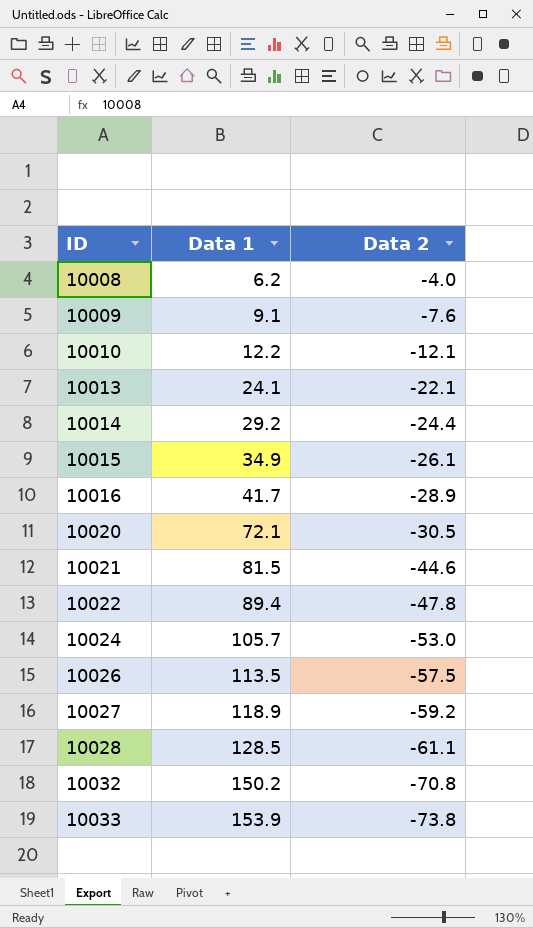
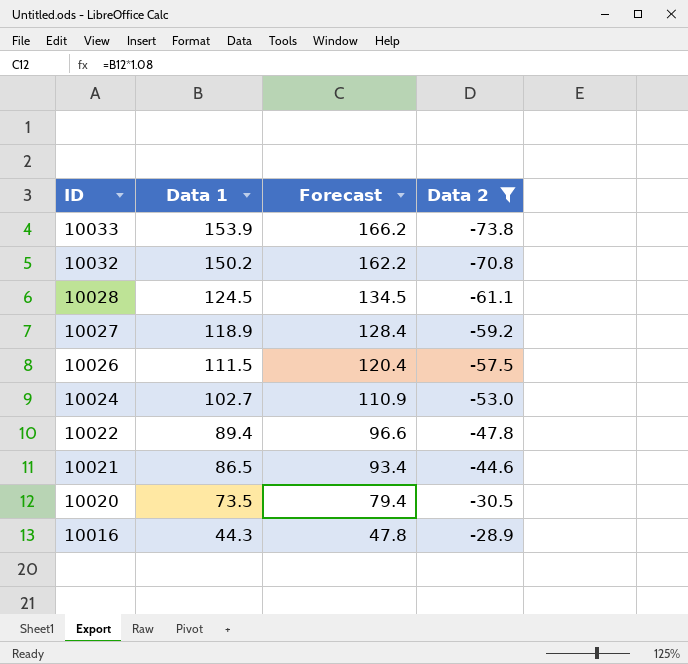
filter: none -> Data 2 <= -28.9
row order: ID ascending -> ID descending
column Forecast | formula: none -> [Data 1] * 1.08
10028 | Data 1: 128.5 -> 124.5
10026 | Data 1: 113.5 -> 111.5
10024 | Data 1: 105.7 -> 102.7
10021 | Data 1: 81.5 -> 86.5
10020 | Data 1: 72.1 -> 73.5
10016 | Data 1: 41.7 -> 44.3

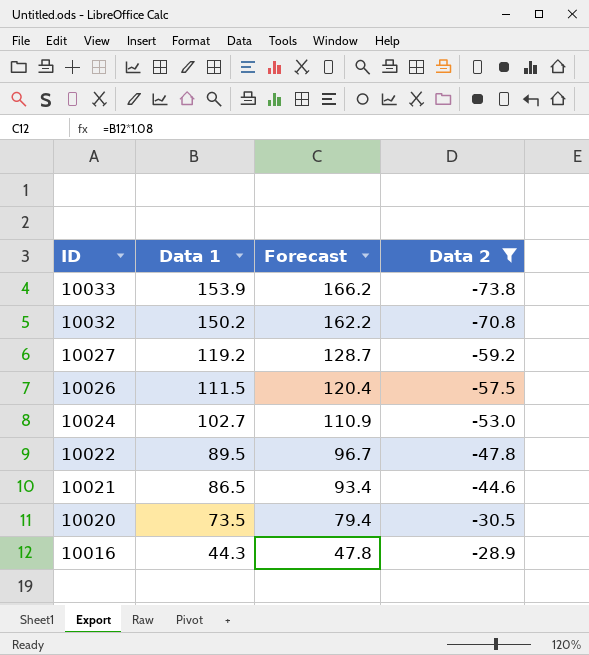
row 10028: 124.5 | 134.5 | -61.1 -> none
10027 | Data 1: 118.9 -> 119.2
10027 | Forecast: 128.4 -> 128.7
10022 | Data 1: 89.4 -> 89.5
10022 | Forecast: 96.6 -> 96.7

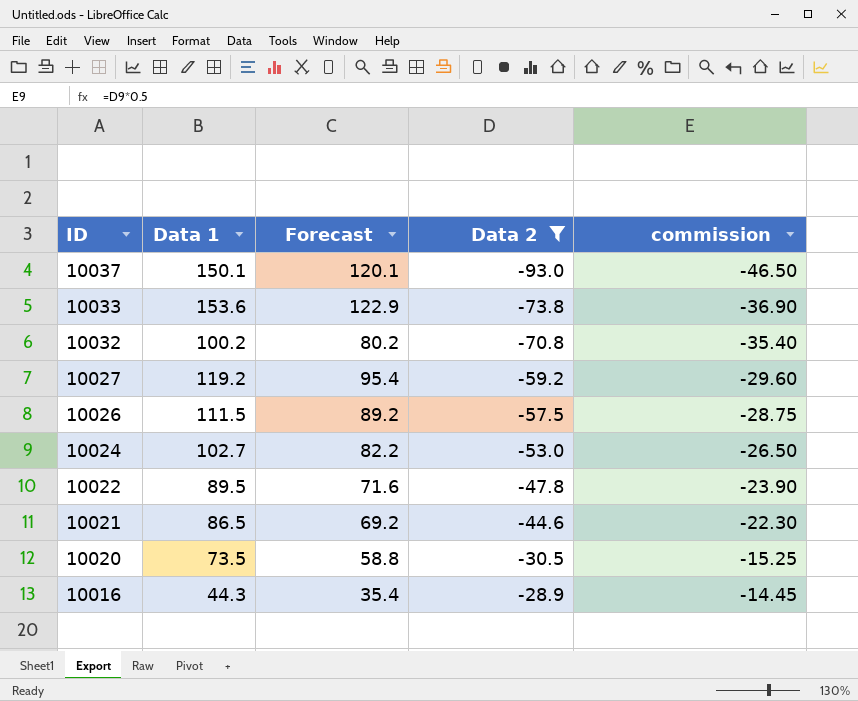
column Forecast | formula: [Data 1] * 1.08 -> [Data 1] * 0.8
column commission | formula: none -> [Data 2] * 0.5
row 10037: none -> 150.1 | 120.1 | -93.0 | -46.50
10033 | Data 1: 153.9 -> 153.6
10032 | Data 1: 150.2 -> 100.2

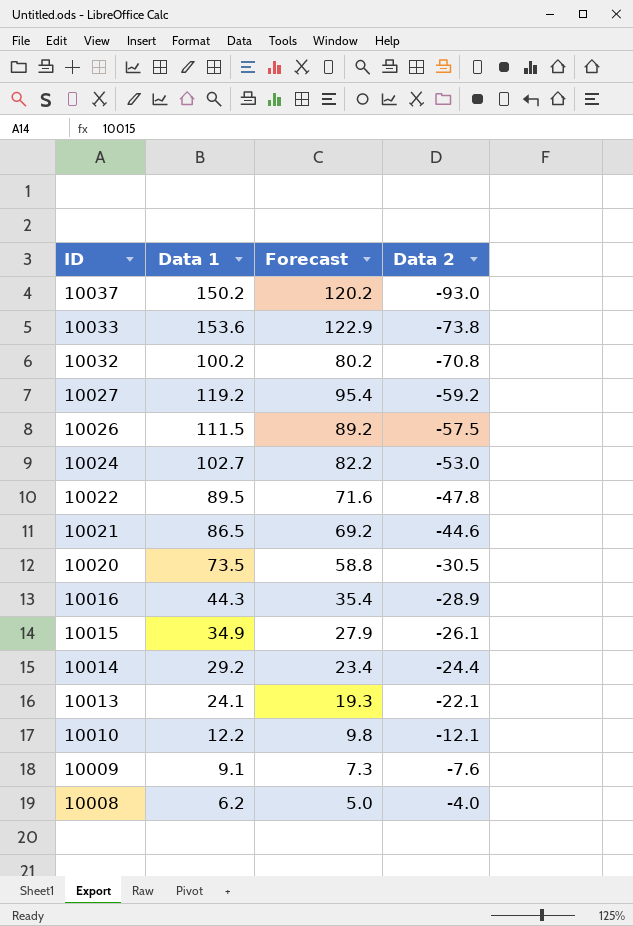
filter: Data 2 <= -28.9 -> none
column commission | formula: [Data 2] * 0.5 -> none
10037 | Data 1: 150.1 -> 150.2
10037 | Forecast: 120.1 -> 120.2

